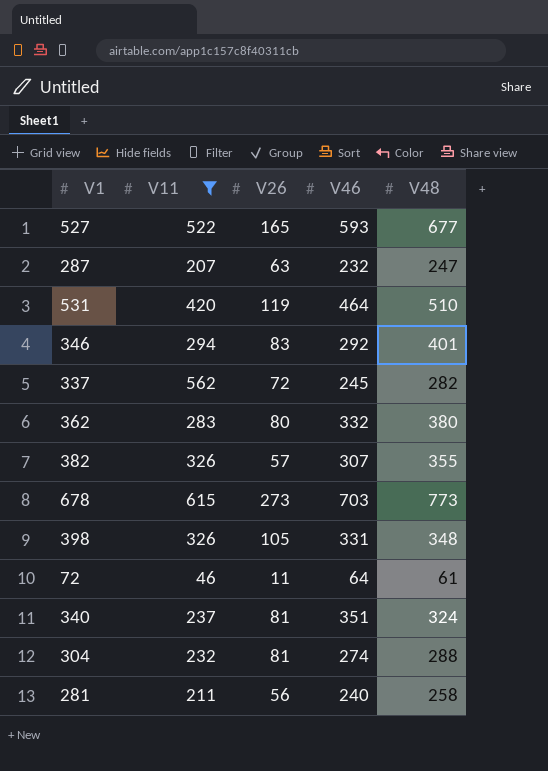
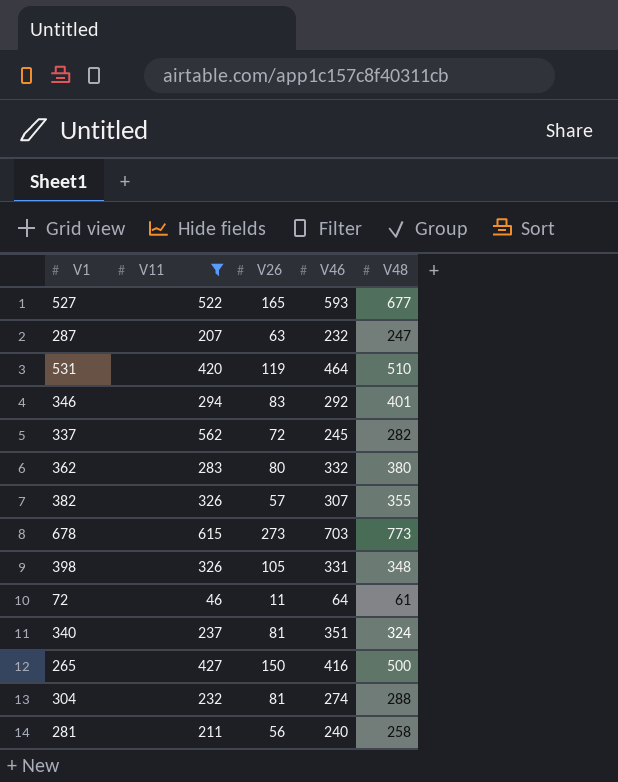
row 265: none -> 427 | 150 | 416 | 500

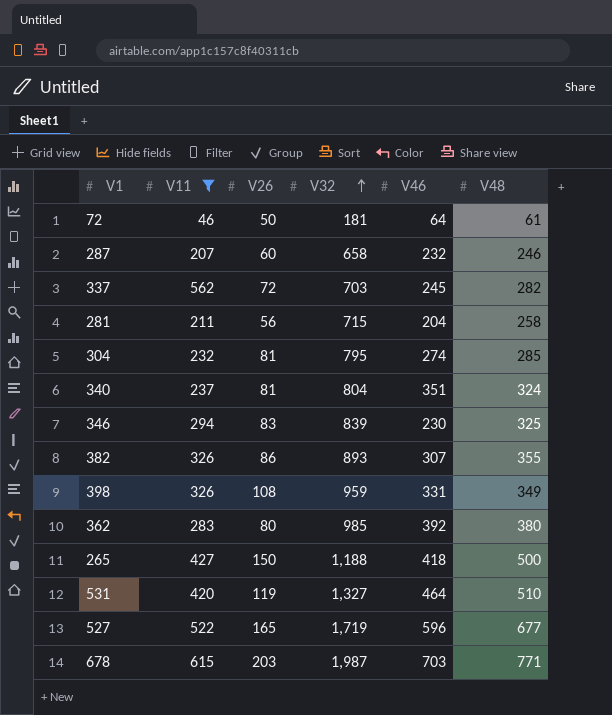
row order: none -> V32 ascending
column V32 | position: none -> 4
72 | V26: 11 -> 50
287 | V26: 63 -> 60
287 | V48: 247 -> 246
281 | V46: 240 -> 204
304 | V48: 288 -> 285
346 | V46: 292 -> 230
346 | V48: 401 -> 325
382 | V26: 57 -> 86
398 | V26: 105 -> 108
398 | V48: 348 -> 349
362 | V46: 332 -> 392
265 | V46: 416 -> 418
527 | V46: 593 -> 596
678 | V26: 273 -> 203
678 | V48: 773 -> 771

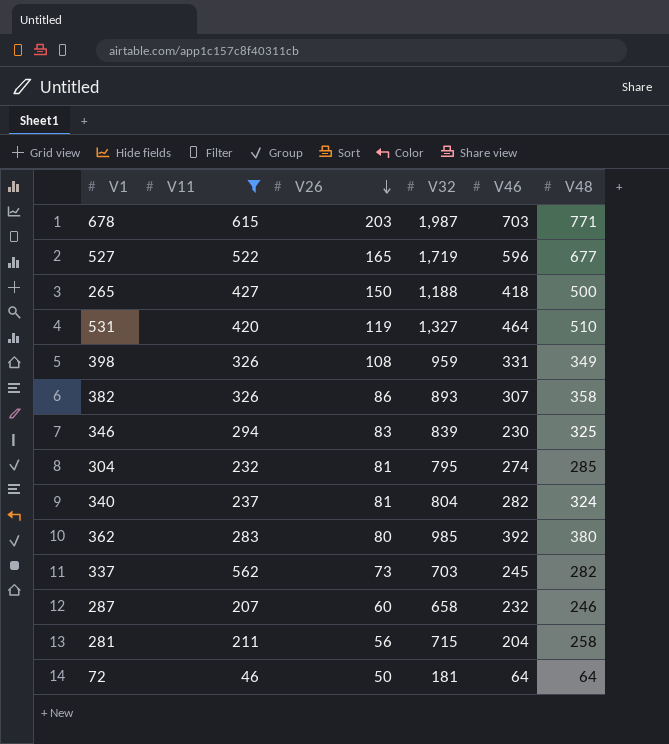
row order: V32 ascending -> V26 descending
382 | V48: 355 -> 358
340 | V46: 351 -> 282
337 | V26: 72 -> 73
72 | V48: 61 -> 64

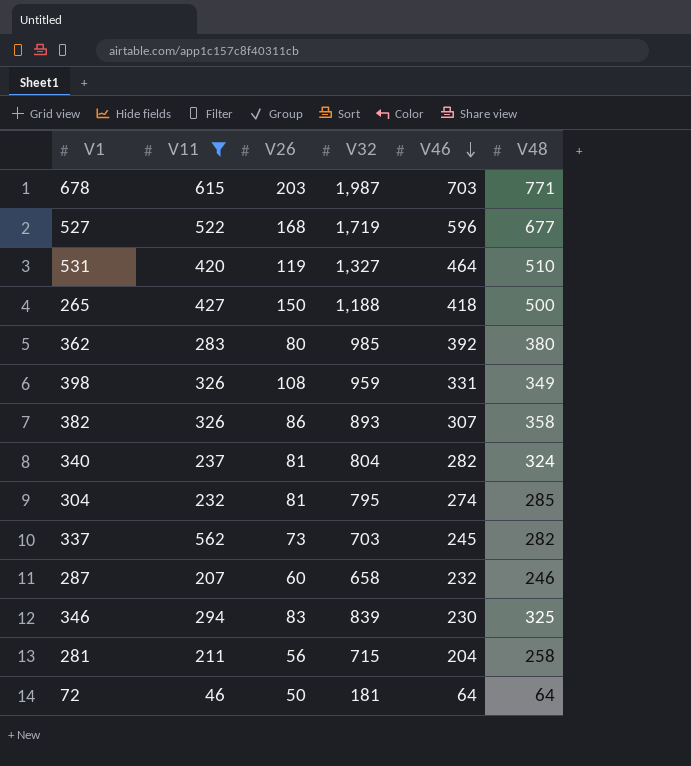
row order: V26 descending -> V46 descending
527 | V26: 165 -> 168

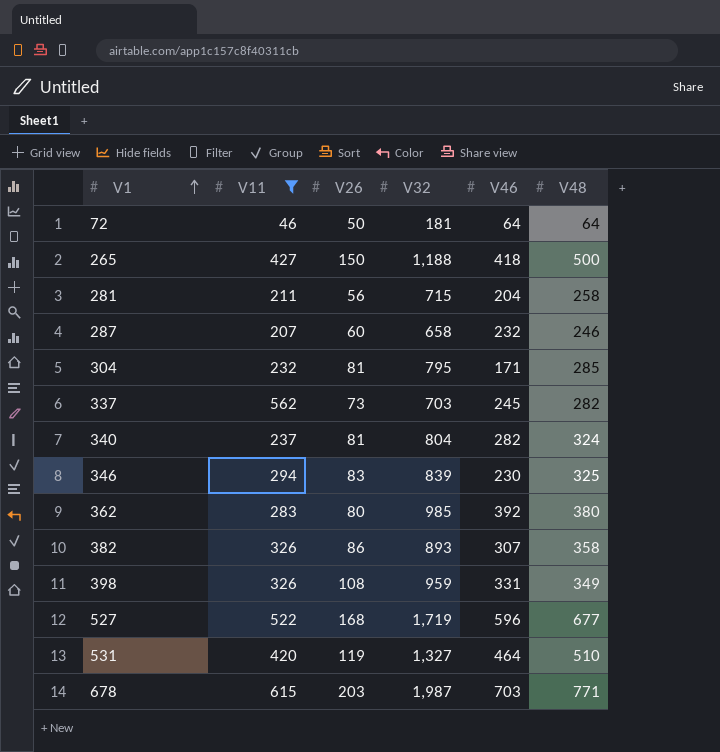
row order: V46 descending -> V1 ascending
304 | V46: 274 -> 171

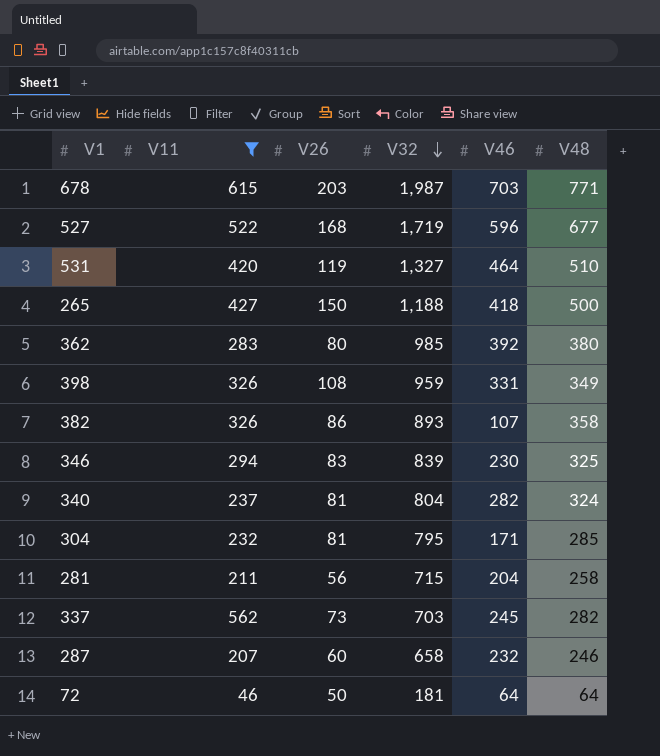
row order: V1 ascending -> V32 descending
382 | V46: 307 -> 107

